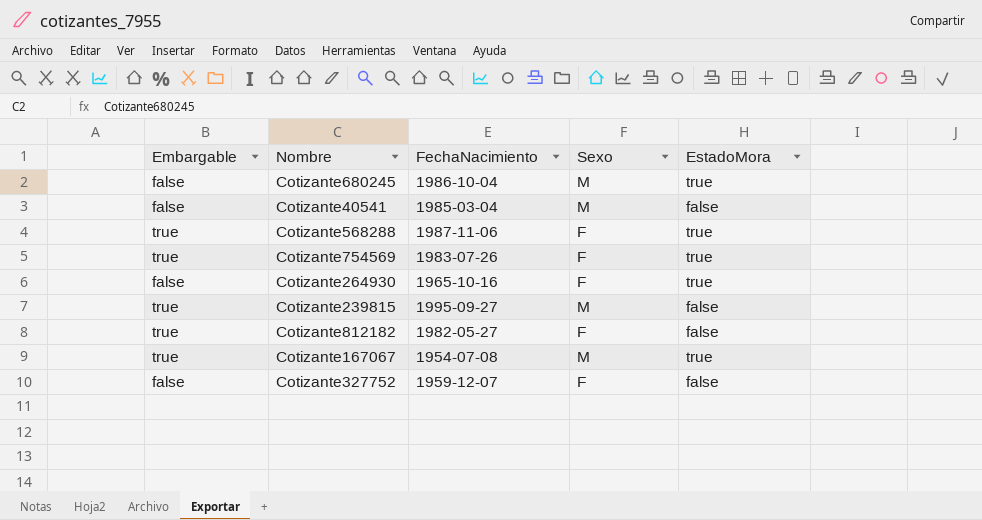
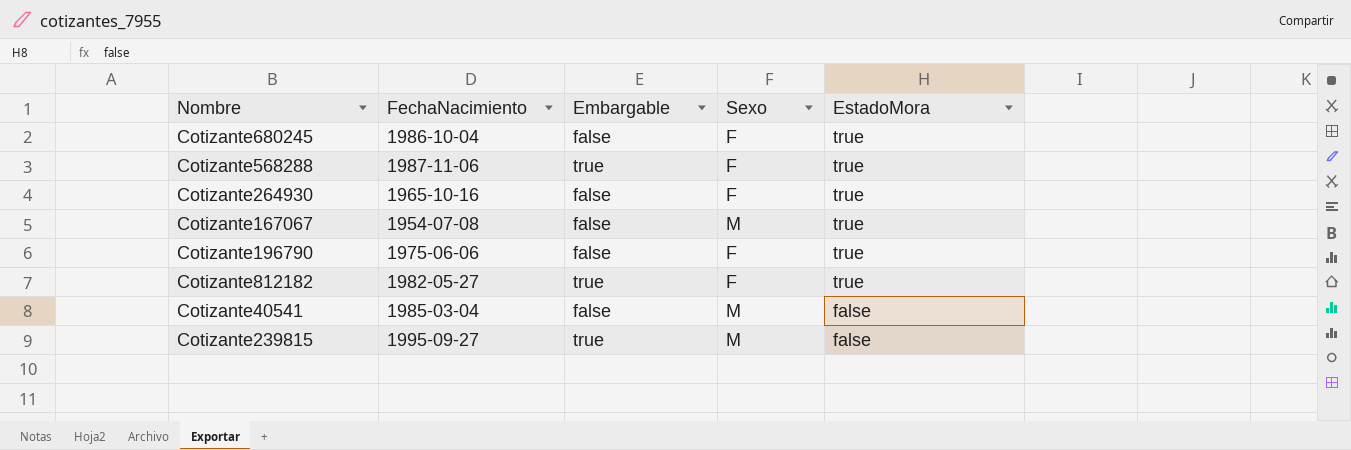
row order: none -> EstadoMora descending
column Embargable | position: 1 -> 3
row Cotizante754569: true | 1983-07-26 | F | true -> none
row Cotizante327752: false | 1959-12-07 | F | false -> none
Cotizante680245 | Sexo: M -> F
Cotizante167067 | Embargable: true -> false
row Cotizante196790: none -> 1975-06-06 | false | F | true
Cotizante812182 | EstadoMora: false -> true

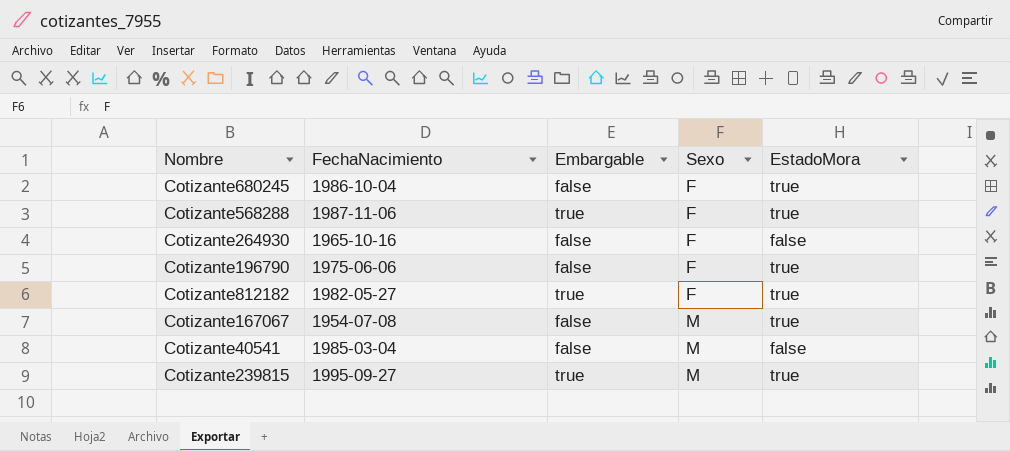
row order: EstadoMora descending -> Sexo ascending
Cotizante264930 | EstadoMora: true -> false
Cotizante239815 | EstadoMora: false -> true

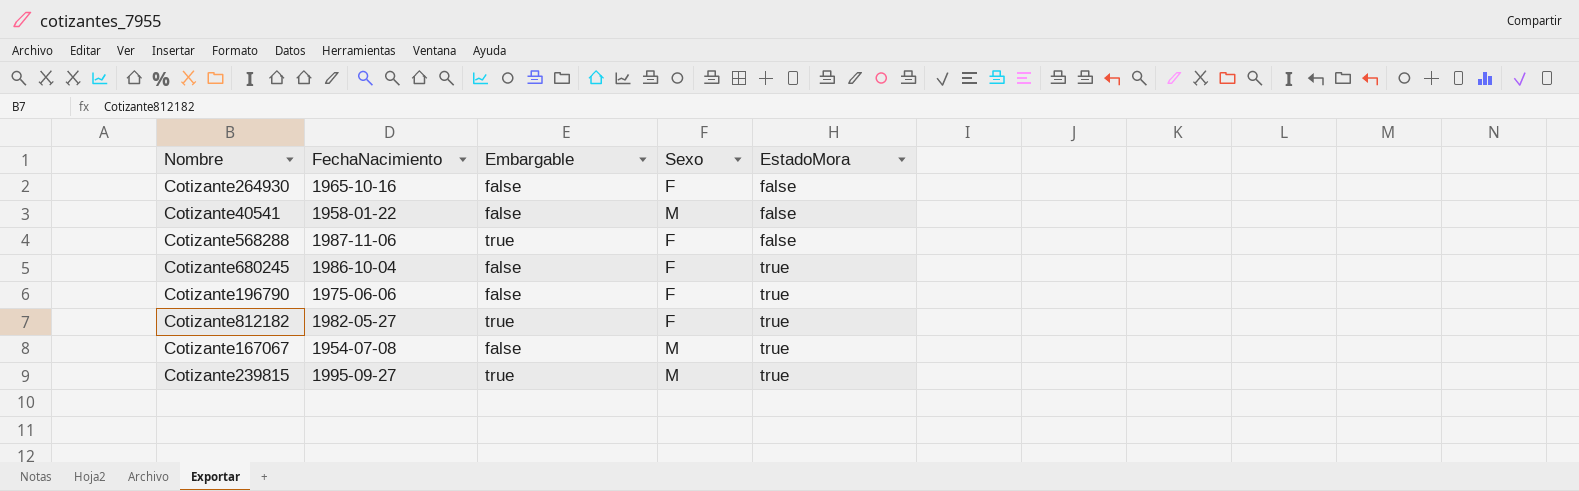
row order: Sexo ascending -> EstadoMora ascending
Cotizante40541 | FechaNacimiento: 1985-03-04 -> 1958-01-22
Cotizante568288 | EstadoMora: true -> false

